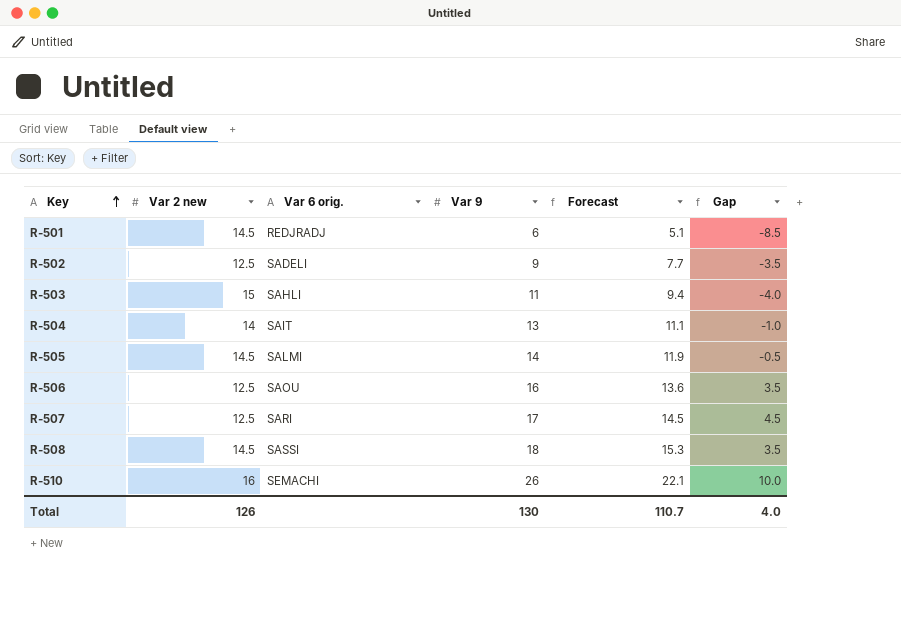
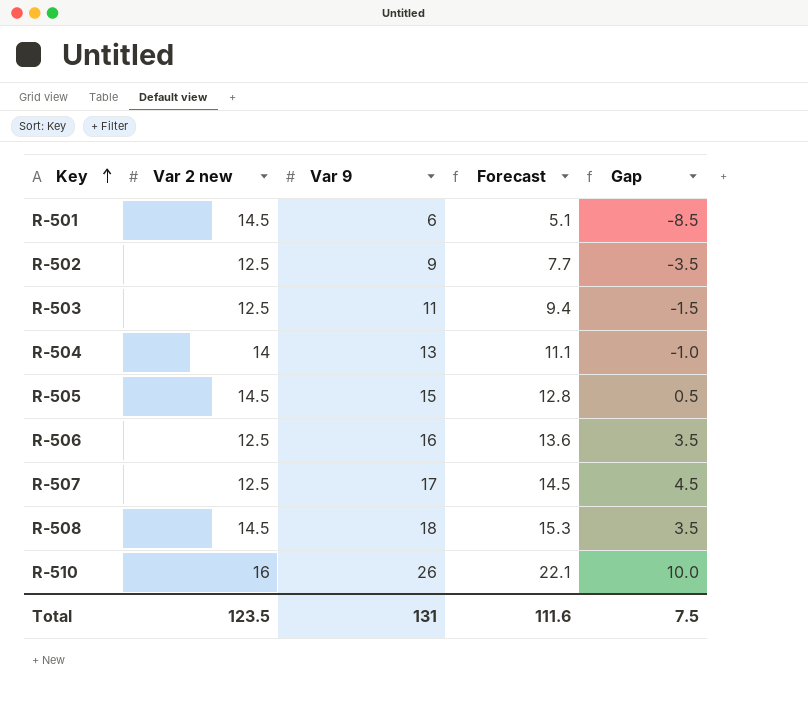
column Var 6 orig. | position: 3 -> none
R-503 | Var 2 new: 15 -> 12.5
R-503 | Gap: -4.0 -> -1.5
R-505 | Var 9: 14 -> 15
R-505 | Forecast: 11.9 -> 12.8
R-505 | Gap: -0.5 -> 0.5
Total | Var 2 new: 126 -> 123.5
Total | Var 9: 130 -> 131
Total | Forecast: 110.7 -> 111.6
Total | Gap: 4.0 -> 7.5

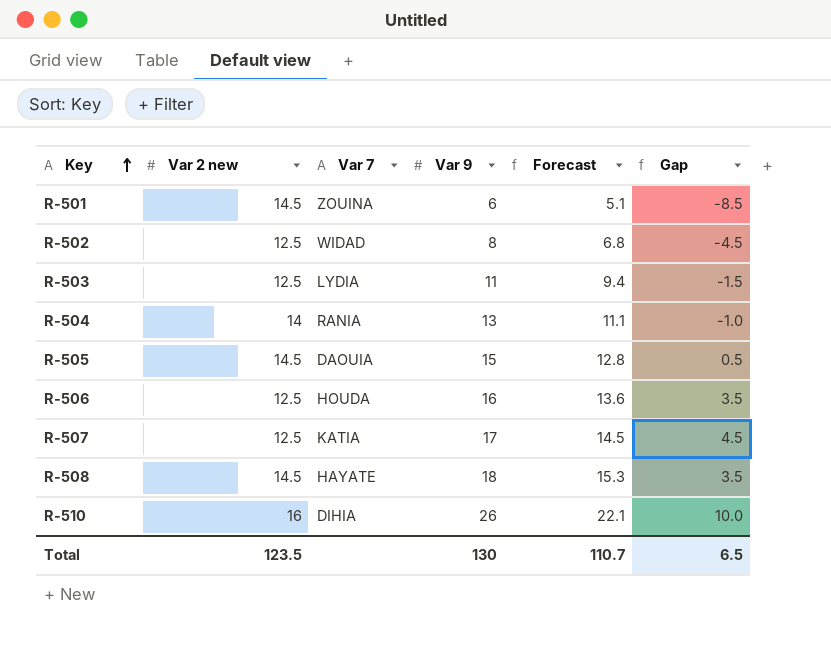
column Var 7 | position: none -> 3
R-502 | Var 9: 9 -> 8
R-502 | Forecast: 7.7 -> 6.8
R-502 | Gap: -3.5 -> -4.5
Total | Var 9: 131 -> 130
Total | Forecast: 111.6 -> 110.7
Total | Gap: 7.5 -> 6.5

